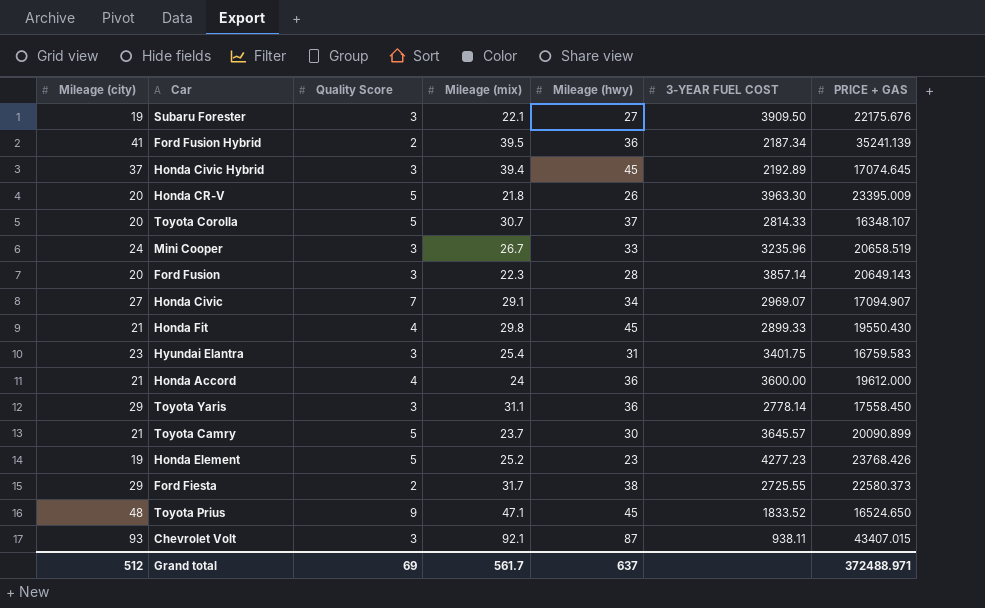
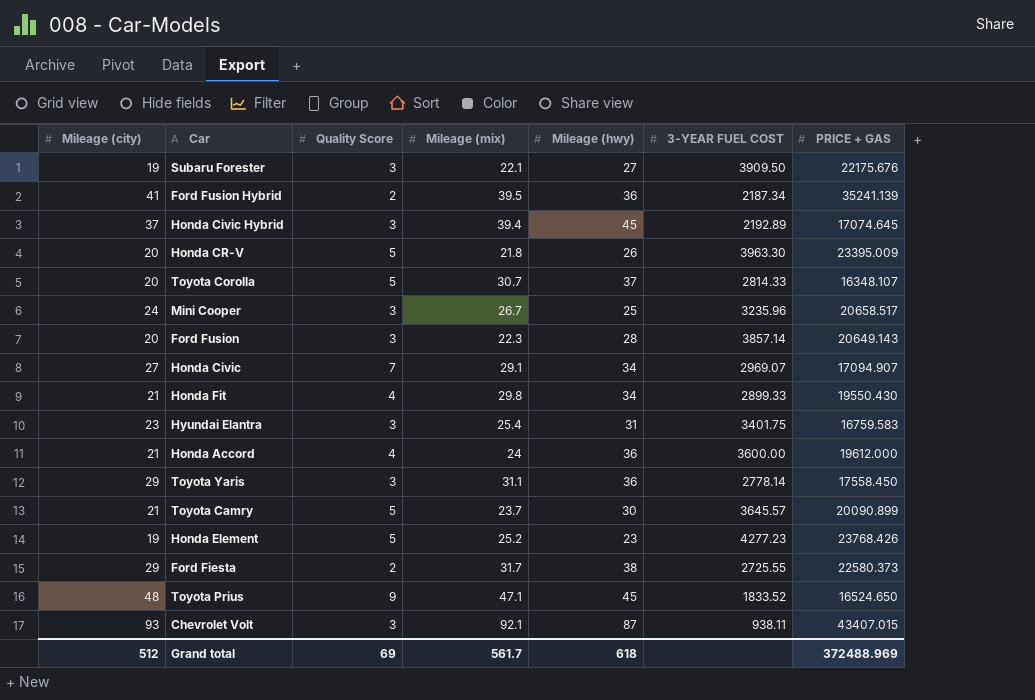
Mini Cooper | Mileage (hwy): 33 -> 25
Mini Cooper | PRICE + GAS: 20658.519 -> 20658.517
Honda Fit | Mileage (hwy): 45 -> 34
Grand total | Mileage (hwy): 637 -> 618
Grand total | PRICE + GAS: 372488.971 -> 372488.969

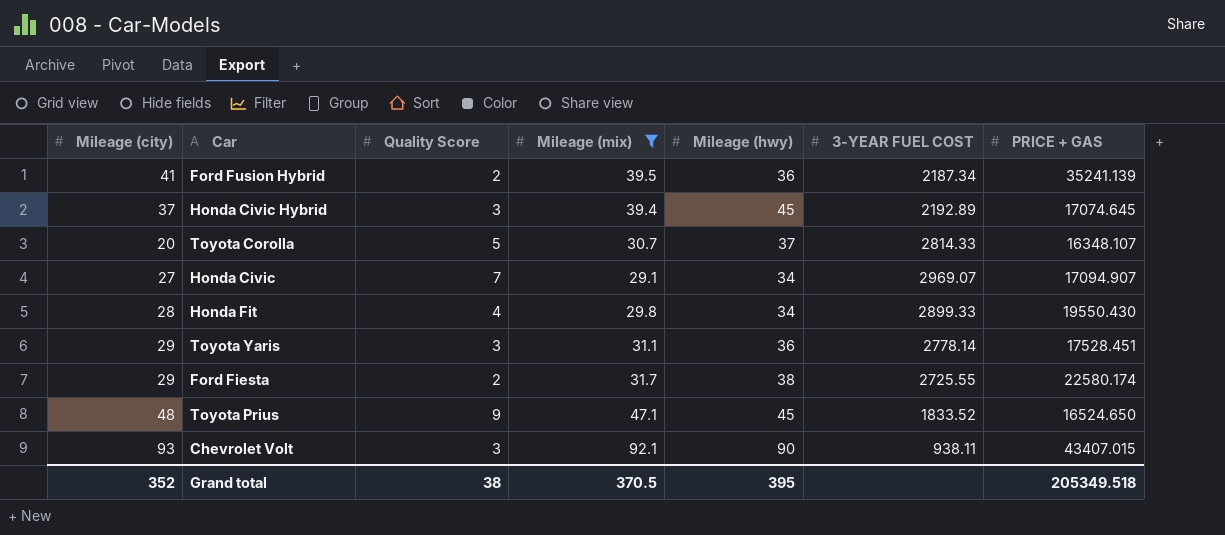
filter: none -> Mileage (mix) >= 29.1
Honda Fit | Mileage (city): 21 -> 28
Toyota Yaris | PRICE + GAS: 17558.450 -> 17528.451
Ford Fiesta | PRICE + GAS: 22580.373 -> 22580.174
Chevrolet Volt | Mileage (hwy): 87 -> 90
Grand total | Mileage (city): 512 -> 352
Grand total | Quality Score: 69 -> 38
Grand total | Mileage (mix): 561.7 -> 370.5
Grand total | Mileage (hwy): 618 -> 395
Grand total | PRICE + GAS: 372488.969 -> 205349.518

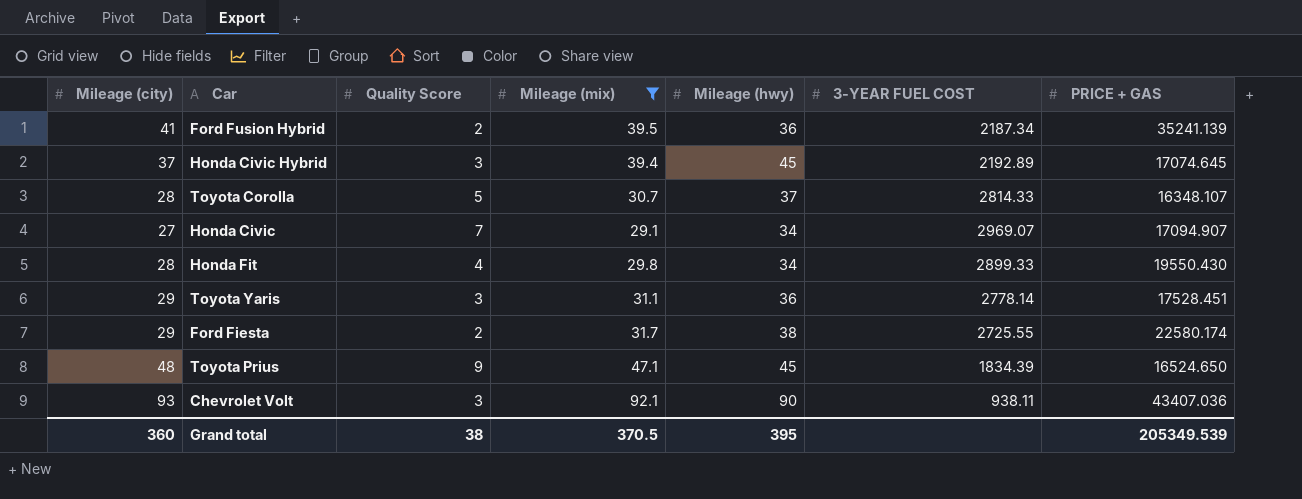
Toyota Corolla | Mileage (city): 20 -> 28
Toyota Prius | 3-YEAR FUEL COST: 1833.52 -> 1834.39
Chevrolet Volt | PRICE + GAS: 43407.015 -> 43407.036
Grand total | Mileage (city): 352 -> 360
Grand total | PRICE + GAS: 205349.518 -> 205349.539

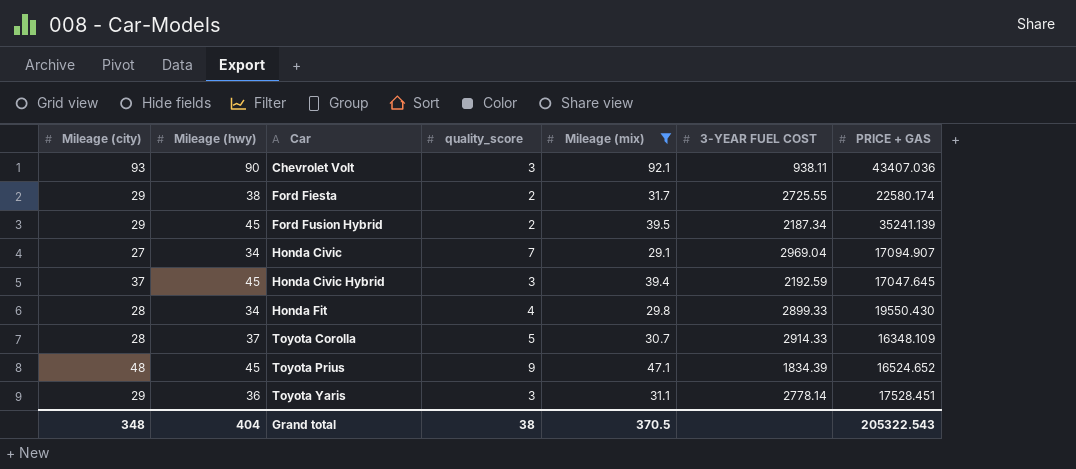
row order: none -> Car ascending
column Mileage (hwy) | position: 5 -> 2
column name: Quality Score -> quality_score
Ford Fusion Hybrid | Mileage (city): 41 -> 29
Ford Fusion Hybrid | Mileage (hwy): 36 -> 45
Honda Civic | 3-YEAR FUEL COST: 2969.07 -> 2969.04
Honda Civic Hybrid | 3-YEAR FUEL COST: 2192.89 -> 2192.59
Honda Civic Hybrid | PRICE + GAS: 17074.645 -> 17047.645
Toyota Corolla | 3-YEAR FUEL COST: 2814.33 -> 2914.33
Toyota Corolla | PRICE + GAS: 16348.107 -> 16348.109
Toyota Prius | PRICE + GAS: 16524.650 -> 16524.652
Grand total | Mileage (city): 360 -> 348
Grand total | Mileage (hwy): 395 -> 404
Grand total | PRICE + GAS: 205349.539 -> 205322.543

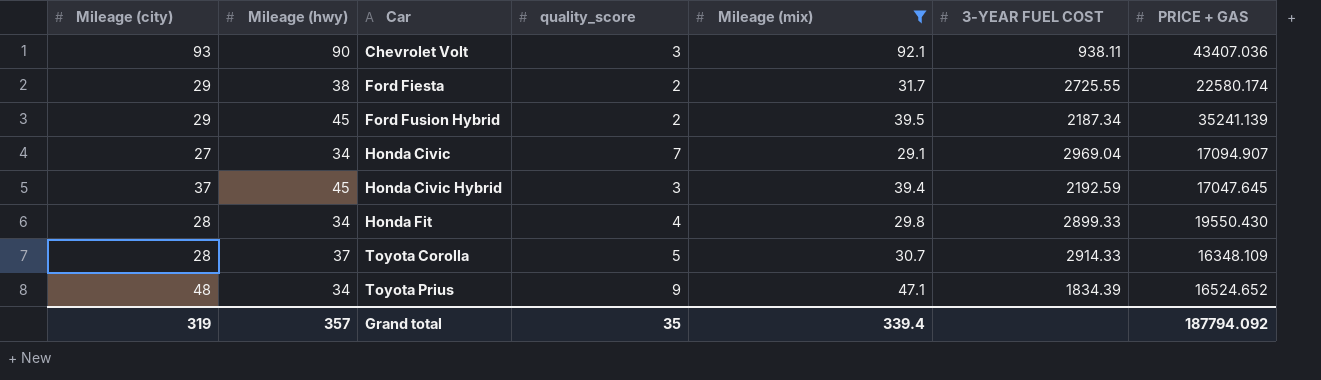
row Toyota Yaris: 29 | 36 | 3 | 31.1 | 2778.14 | 17528.451 -> none
Toyota Prius | Mileage (hwy): 45 -> 34
Grand total | Mileage (city): 348 -> 319
Grand total | Mileage (hwy): 404 -> 357
Grand total | quality_score: 38 -> 35
Grand total | Mileage (mix): 370.5 -> 339.4
Grand total | PRICE + GAS: 205322.543 -> 187794.092

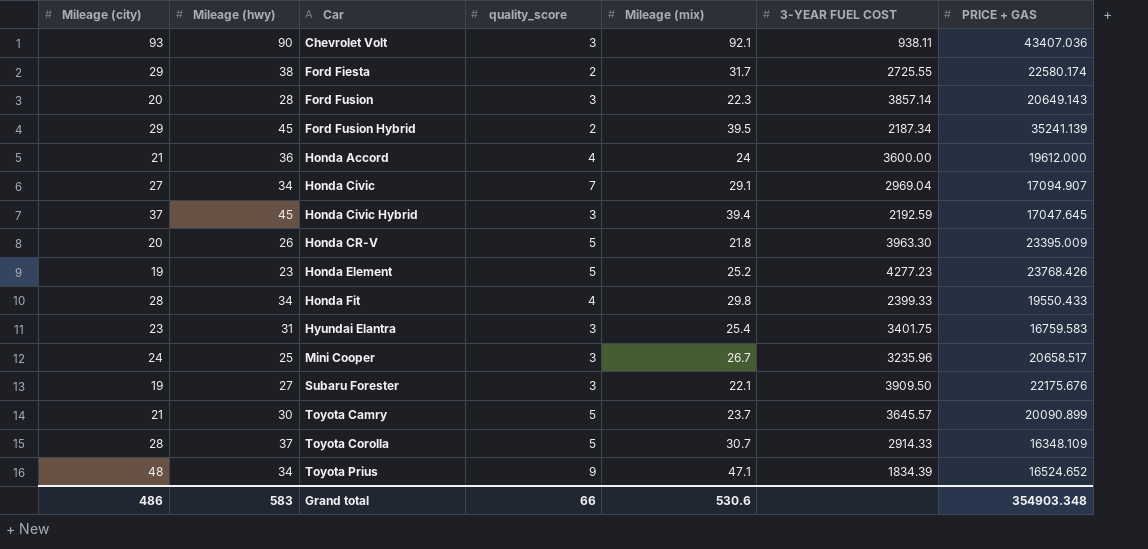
filter: Mileage (mix) >= 29.1 -> none
Honda Fit | 3-YEAR FUEL COST: 2899.33 -> 2399.33
Honda Fit | PRICE + GAS: 19550.430 -> 19550.433
Grand total | Mileage (city): 319 -> 486
Grand total | Mileage (hwy): 357 -> 583
Grand total | quality_score: 35 -> 66
Grand total | Mileage (mix): 339.4 -> 530.6
Grand total | PRICE + GAS: 187794.092 -> 354903.348

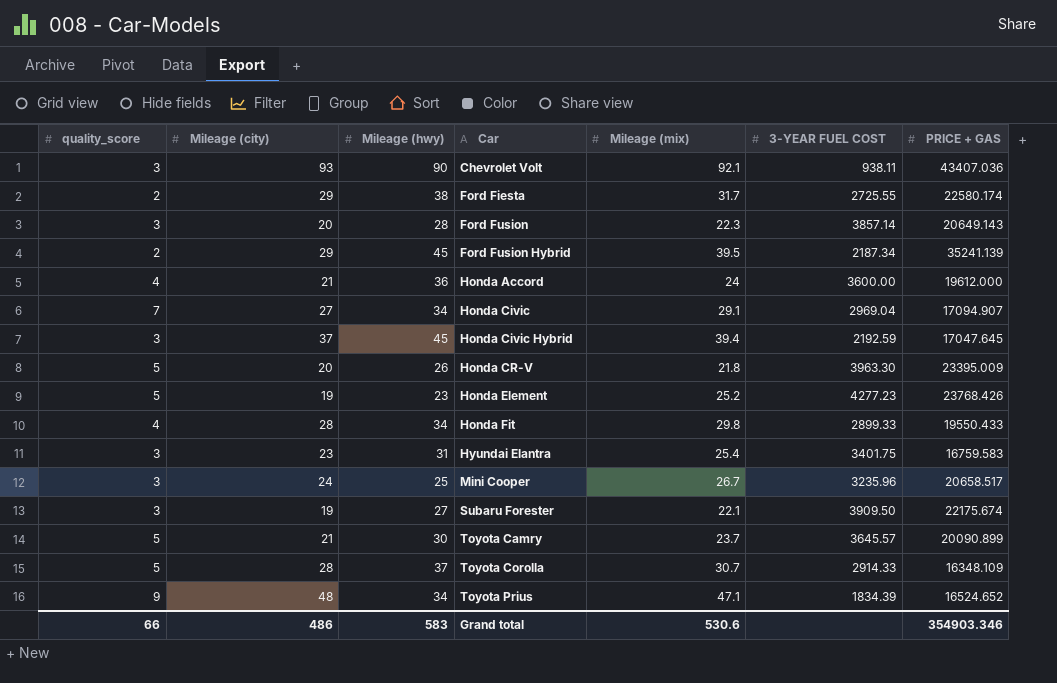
column quality_score | position: 4 -> 1
Honda Fit | 3-YEAR FUEL COST: 2399.33 -> 2899.33
Subaru Forester | PRICE + GAS: 22175.676 -> 22175.674
Grand total | PRICE + GAS: 354903.348 -> 354903.346

